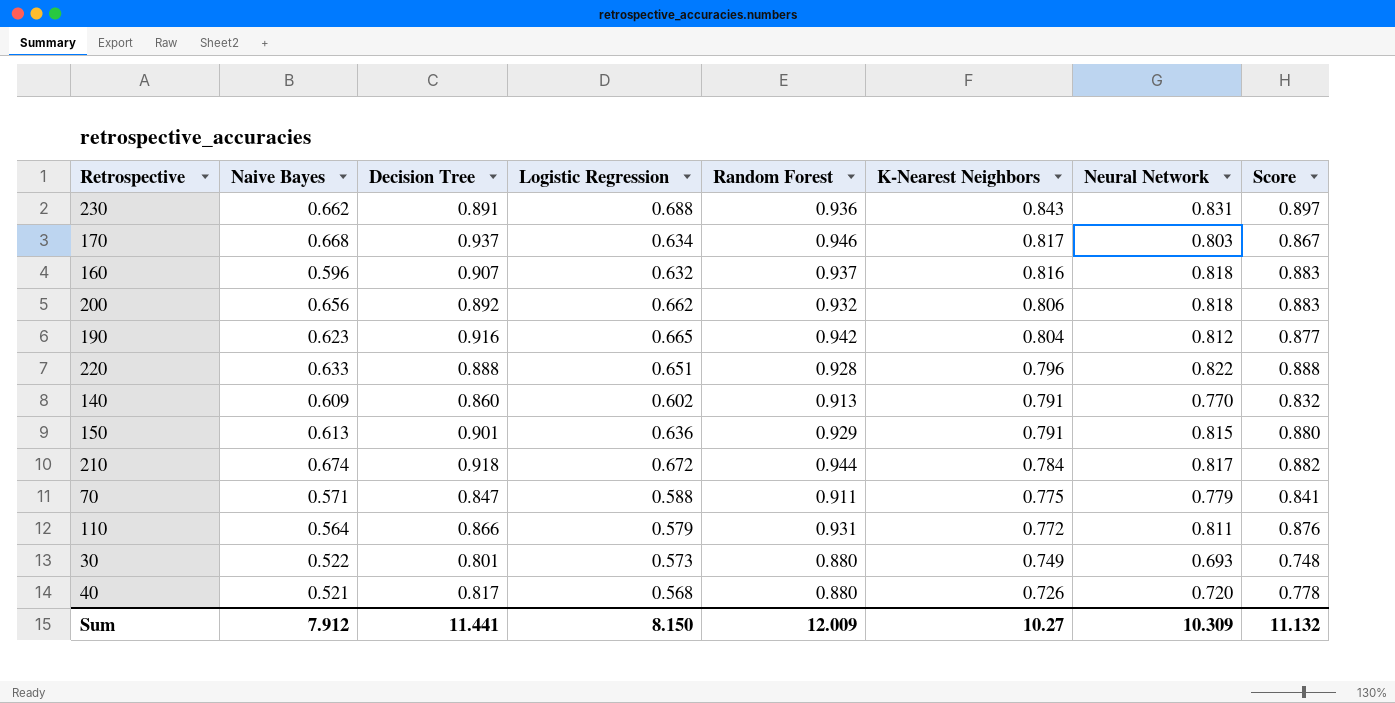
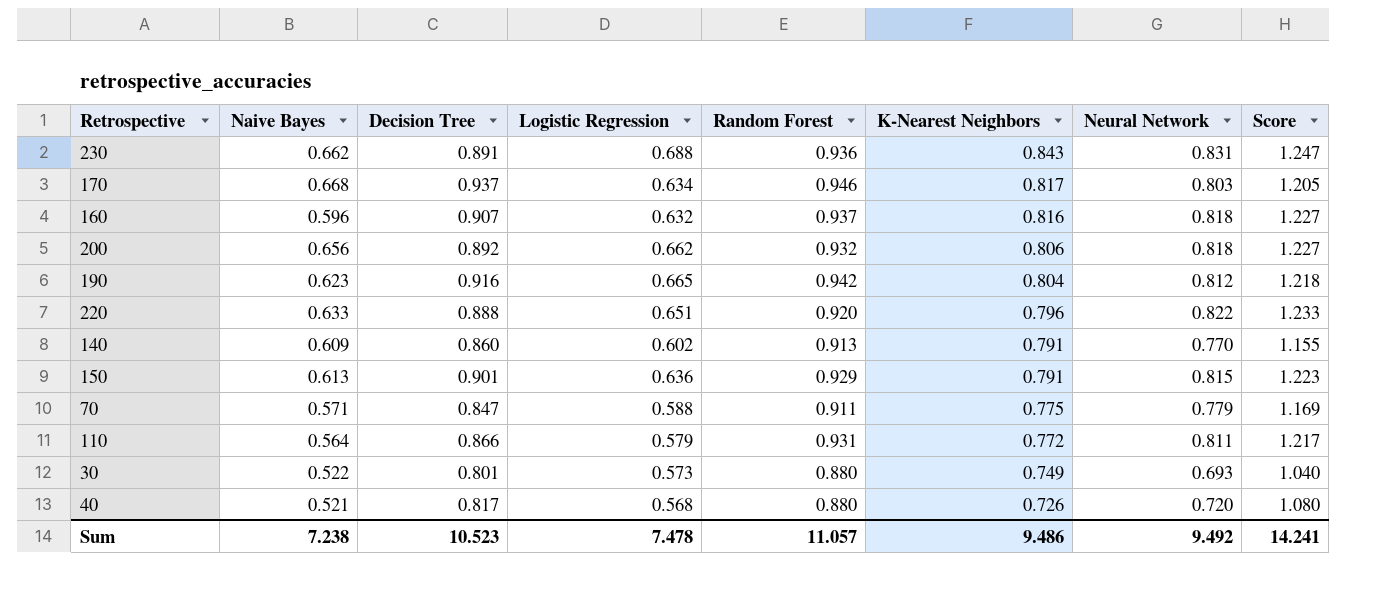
column Score | formula: [Neural Network] * 1.08 -> [Neural Network] * 1.5
row 210: 0.674 | 0.918 | 0.672 | 0.944 | 0.784 | 0.817 | 0.882 -> none
220 | Random Forest: 0.928 -> 0.920
Sum | Naive Bayes: 7.912 -> 7.238
Sum | Decision Tree: 11.441 -> 10.523
Sum | Logistic Regression: 8.150 -> 7.478
Sum | Random Forest: 12.009 -> 11.057
Sum | K-Nearest Neighbors: 10.27 -> 9.486
Sum | Neural Network: 10.309 -> 9.492
Sum | Score: 11.132 -> 14.241

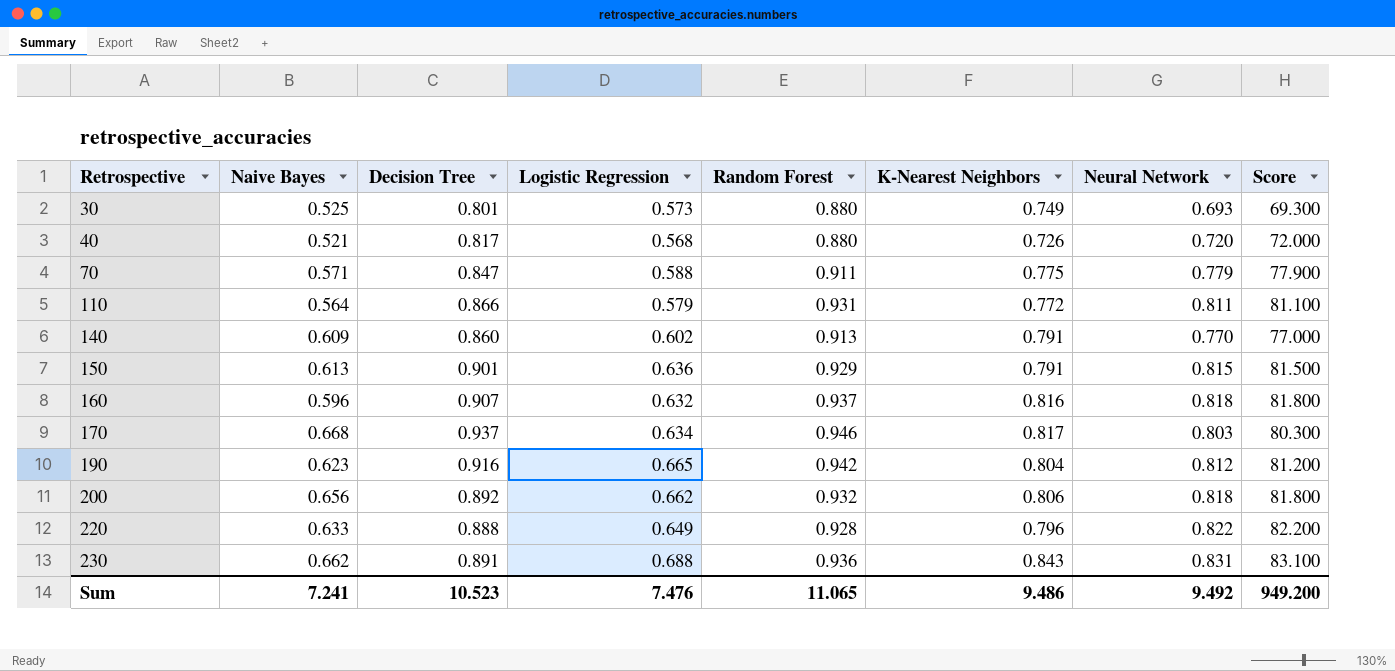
row order: K-Nearest Neighbors descending -> Retrospective ascending
column Score | formula: [Neural Network] * 1.5 -> [Neural Network] * 100
30 | Naive Bayes: 0.522 -> 0.525
220 | Logistic Regression: 0.651 -> 0.649
220 | Random Forest: 0.920 -> 0.928
Sum | Naive Bayes: 7.238 -> 7.241
Sum | Logistic Regression: 7.478 -> 7.476
Sum | Random Forest: 11.057 -> 11.065
Sum | Score: 14.241 -> 949.200

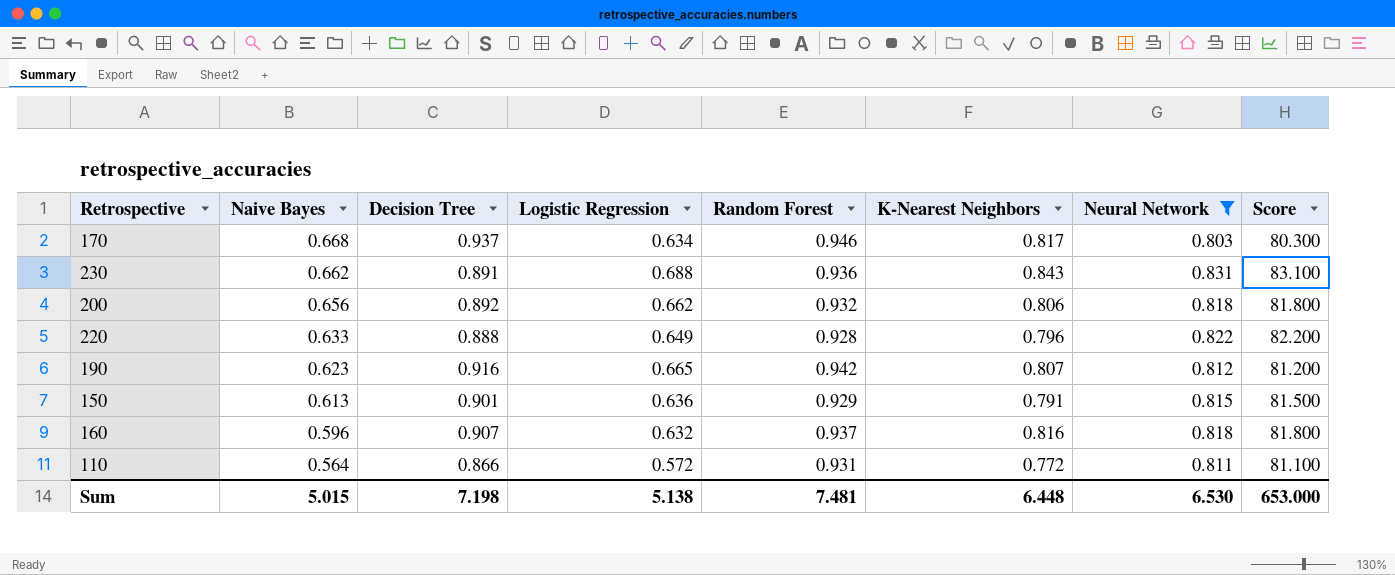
filter: none -> Neural Network >= 0.803
row order: Retrospective ascending -> Naive Bayes descending
190 | K-Nearest Neighbors: 0.804 -> 0.807
110 | Logistic Regression: 0.579 -> 0.572
Sum | Naive Bayes: 7.241 -> 5.015
Sum | Decision Tree: 10.523 -> 7.198
Sum | Logistic Regression: 7.476 -> 5.138
Sum | Random Forest: 11.065 -> 7.481
Sum | K-Nearest Neighbors: 9.486 -> 6.448
Sum | Neural Network: 9.492 -> 6.530
Sum | Score: 949.200 -> 653.000

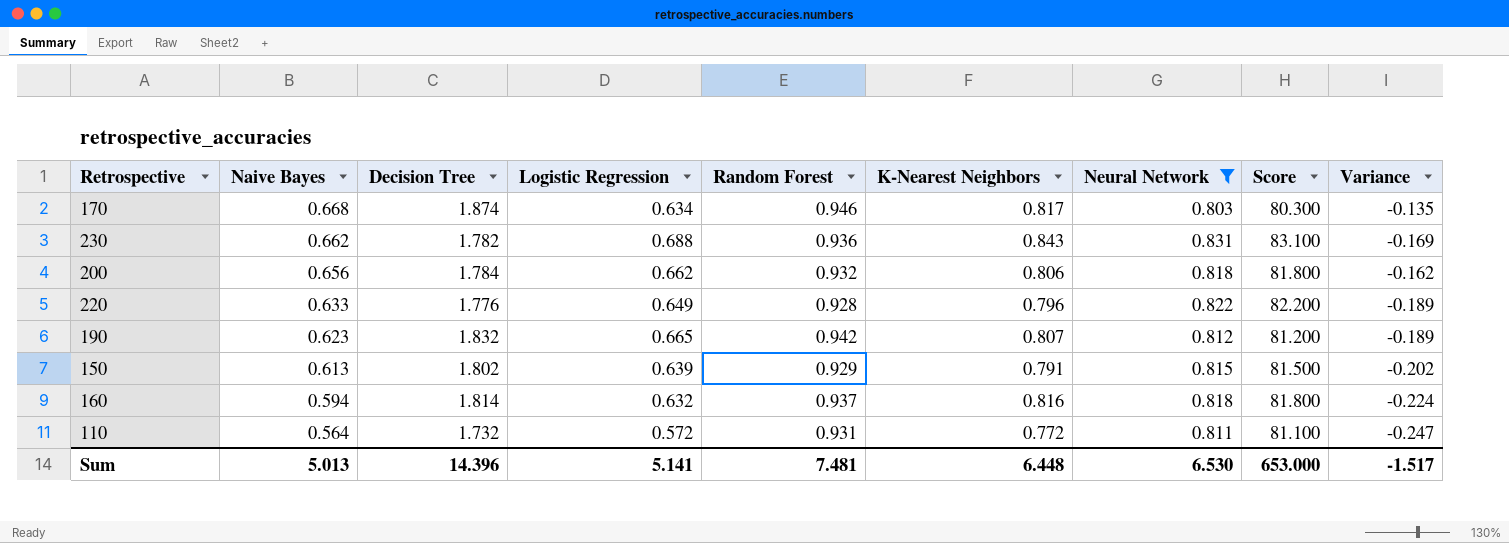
column Variance | formula: none -> [Naive Bayes] - [Neural Network]
170 | Decision Tree: 0.937 -> 1.874
230 | Decision Tree: 0.891 -> 1.782
200 | Decision Tree: 0.892 -> 1.784
220 | Decision Tree: 0.888 -> 1.776
190 | Decision Tree: 0.916 -> 1.832
150 | Decision Tree: 0.901 -> 1.802
150 | Logistic Regression: 0.636 -> 0.639
160 | Naive Bayes: 0.596 -> 0.594
160 | Decision Tree: 0.907 -> 1.814
110 | Decision Tree: 0.866 -> 1.732
Sum | Naive Bayes: 5.015 -> 5.013
Sum | Decision Tree: 7.198 -> 14.396
Sum | Logistic Regression: 5.138 -> 5.141

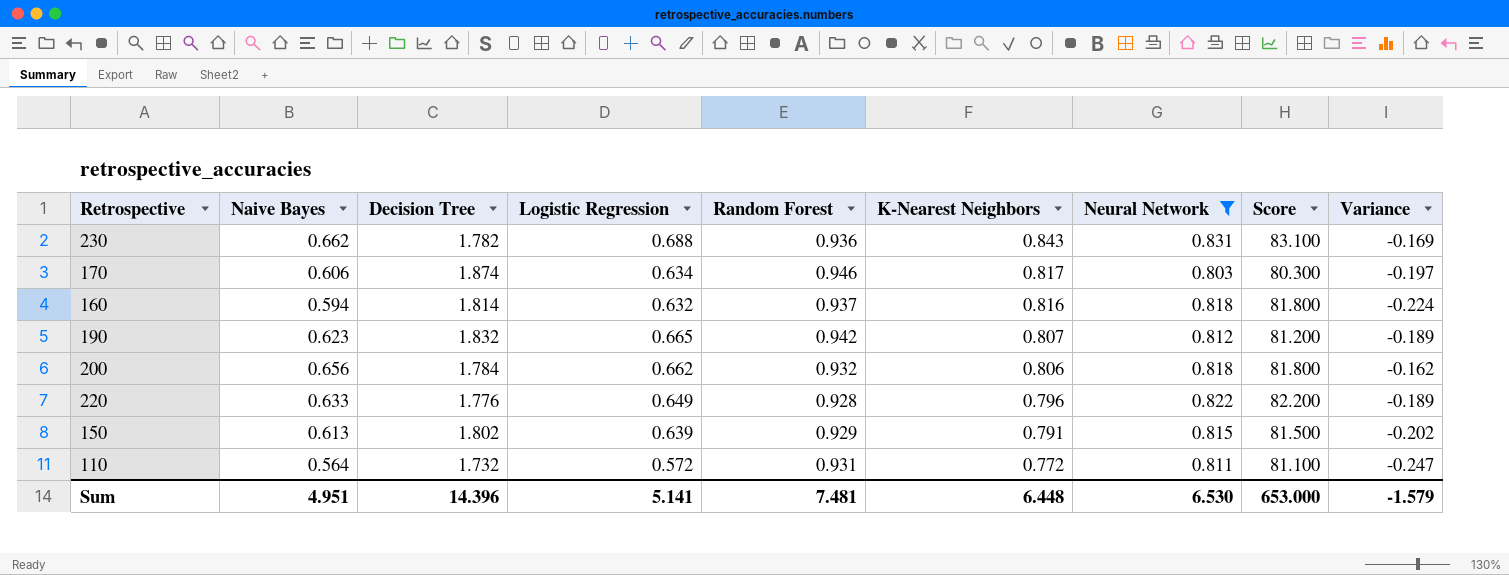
row order: Naive Bayes descending -> K-Nearest Neighbors descending
170 | Naive Bayes: 0.668 -> 0.606
170 | Variance: -0.135 -> -0.197
Sum | Naive Bayes: 5.013 -> 4.951
Sum | Variance: -1.517 -> -1.579

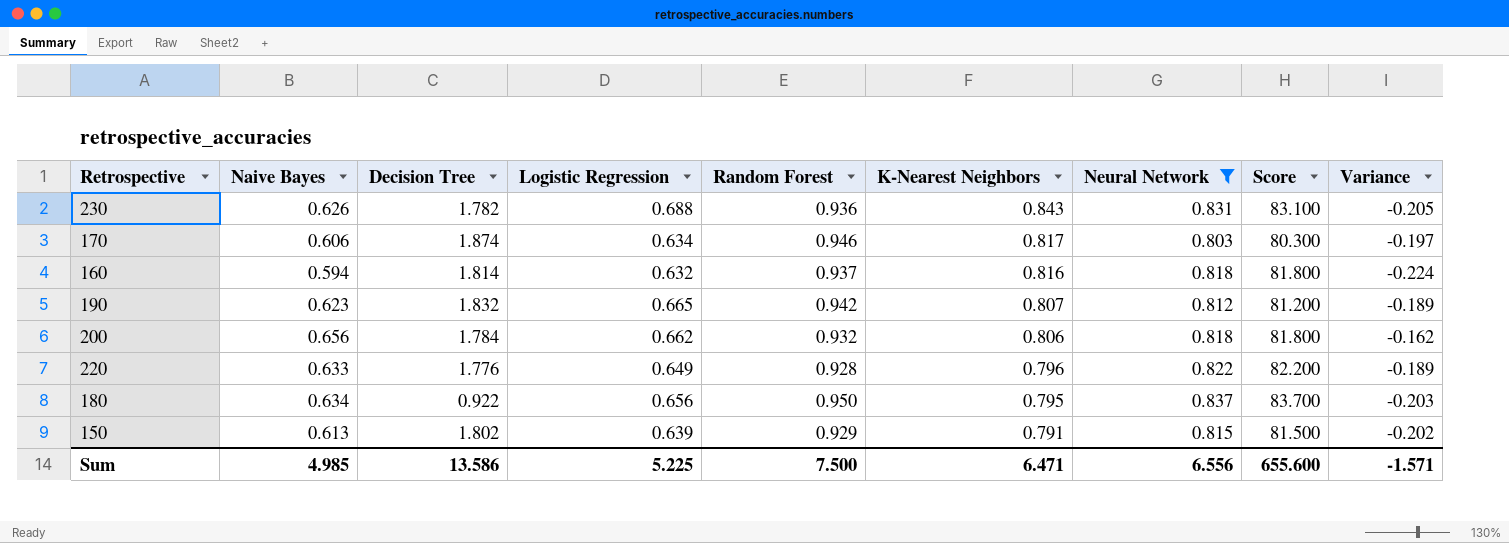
row 110: 0.564 | 1.732 | 0.572 | 0.931 | 0.772 | 0.811 | 81.100 | -0.247 -> none
230 | Naive Bayes: 0.662 -> 0.626
230 | Variance: -0.169 -> -0.205
row 180: none -> 0.634 | 0.922 | 0.656 | 0.950 | 0.795 | 0.837 | 83.700 | -0.203
Sum | Naive Bayes: 4.951 -> 4.985
Sum | Decision Tree: 14.396 -> 13.586
Sum | Logistic Regression: 5.141 -> 5.225
Sum | Random Forest: 7.481 -> 7.500
Sum | K-Nearest Neighbors: 6.448 -> 6.471
Sum | Neural Network: 6.530 -> 6.556
Sum | Score: 653.000 -> 655.600
Sum | Variance: -1.579 -> -1.571

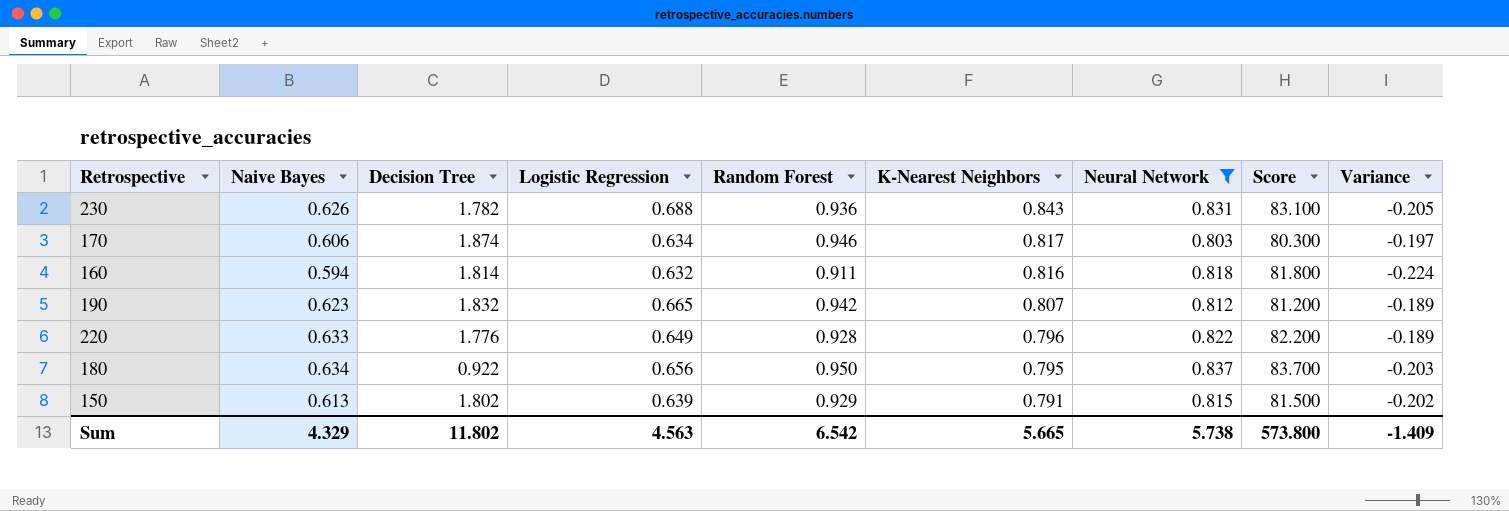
row 200: 0.656 | 1.784 | 0.662 | 0.932 | 0.806 | 0.818 | 81.800 | -0.162 -> none
160 | Random Forest: 0.937 -> 0.911
Sum | Naive Bayes: 4.985 -> 4.329
Sum | Decision Tree: 13.586 -> 11.802
Sum | Logistic Regression: 5.225 -> 4.563
Sum | Random Forest: 7.500 -> 6.542
Sum | K-Nearest Neighbors: 6.471 -> 5.665
Sum | Neural Network: 6.556 -> 5.738
Sum | Score: 655.600 -> 573.800
Sum | Variance: -1.571 -> -1.409

